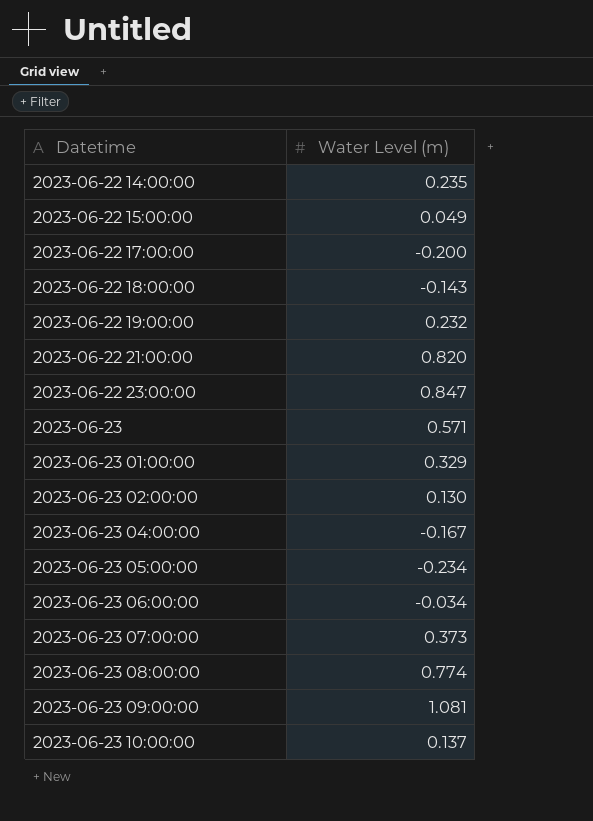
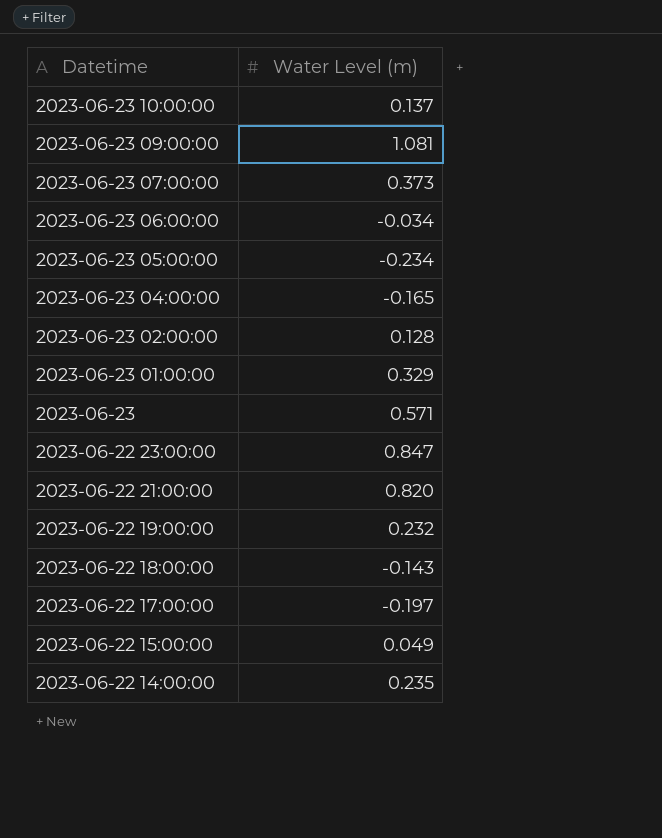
row order: Datetime ascending -> Datetime descending
row 2023-06-23 08:00:00: 0.774 -> none
2023-06-23 04:00:00 | Water Level (m): -0.167 -> -0.165
2023-06-23 02:00:00 | Water Level (m): 0.130 -> 0.128
2023-06-22 17:00:00 | Water Level (m): -0.200 -> -0.197

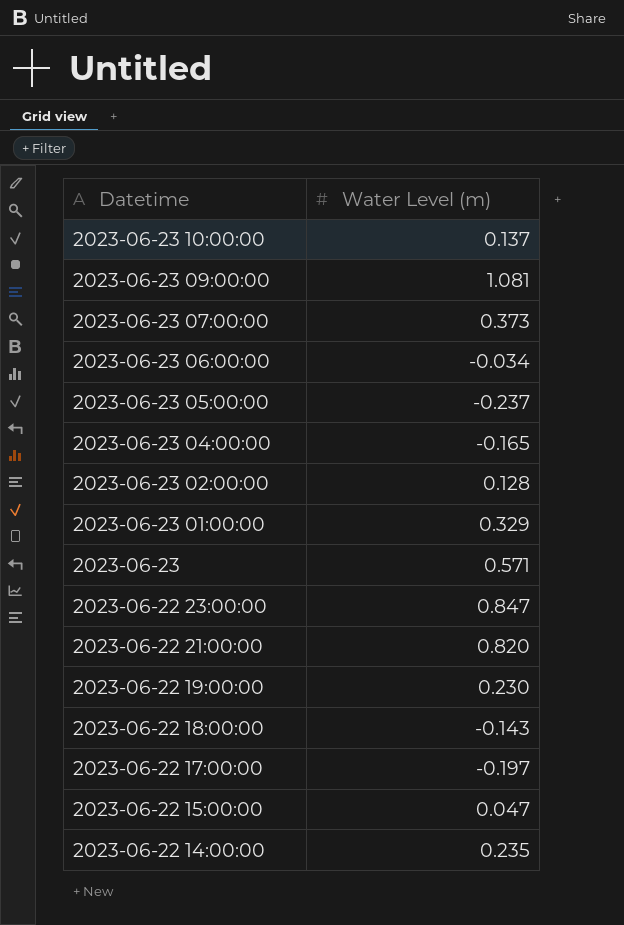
2023-06-23 05:00:00 | Water Level (m): -0.234 -> -0.237
2023-06-22 19:00:00 | Water Level (m): 0.232 -> 0.230
2023-06-22 15:00:00 | Water Level (m): 0.049 -> 0.047

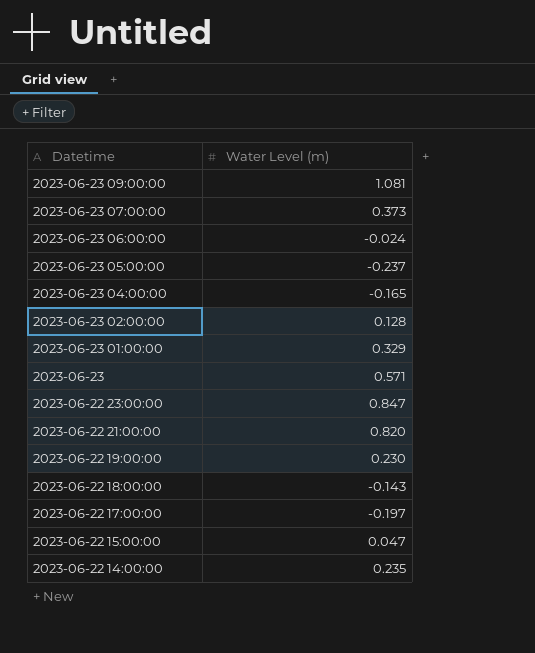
row 2023-06-23 10:00:00: 0.137 -> none
2023-06-23 06:00:00 | Water Level (m): -0.034 -> -0.024

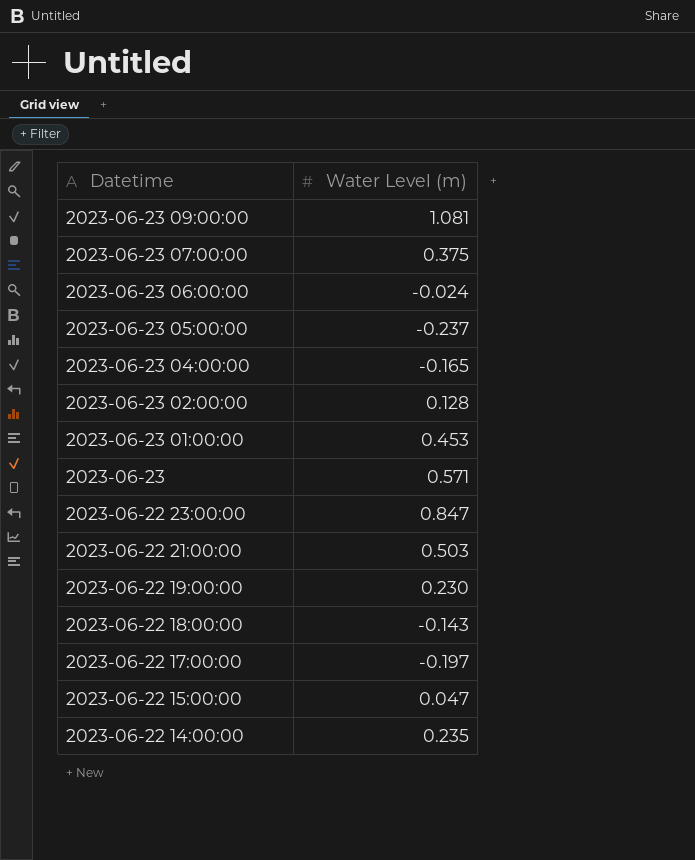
2023-06-23 07:00:00 | Water Level (m): 0.373 -> 0.375
2023-06-23 01:00:00 | Water Level (m): 0.329 -> 0.453
2023-06-22 21:00:00 | Water Level (m): 0.820 -> 0.503

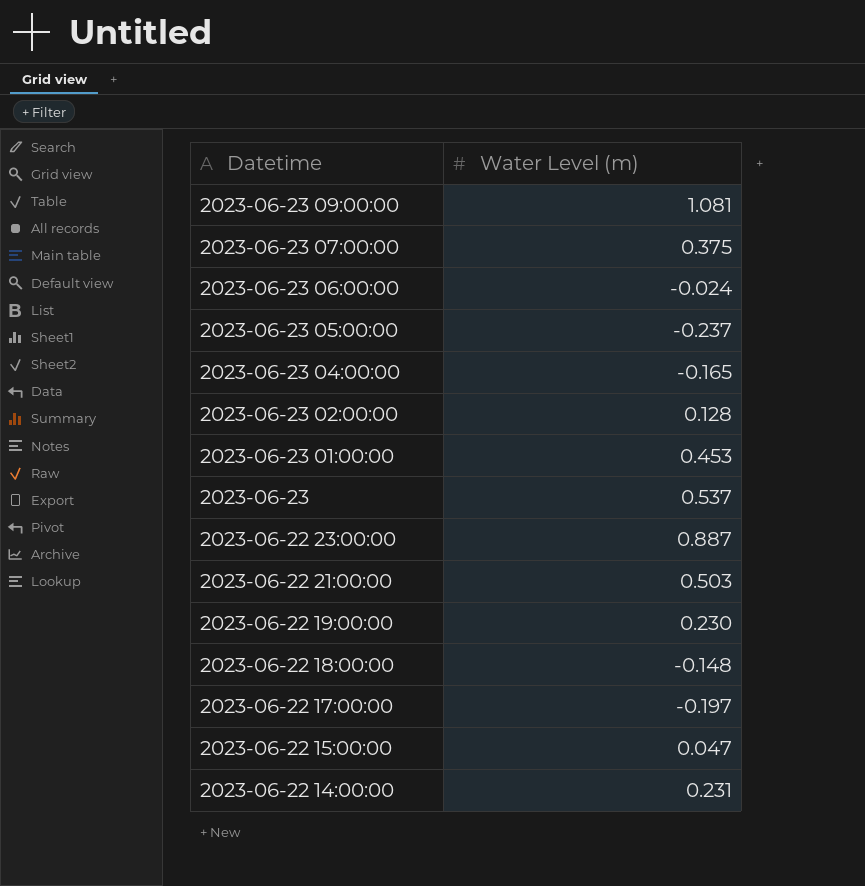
2023-06-23 | Water Level (m): 0.571 -> 0.537
2023-06-22 23:00:00 | Water Level (m): 0.847 -> 0.887
2023-06-22 18:00:00 | Water Level (m): -0.143 -> -0.148
2023-06-22 14:00:00 | Water Level (m): 0.235 -> 0.231

